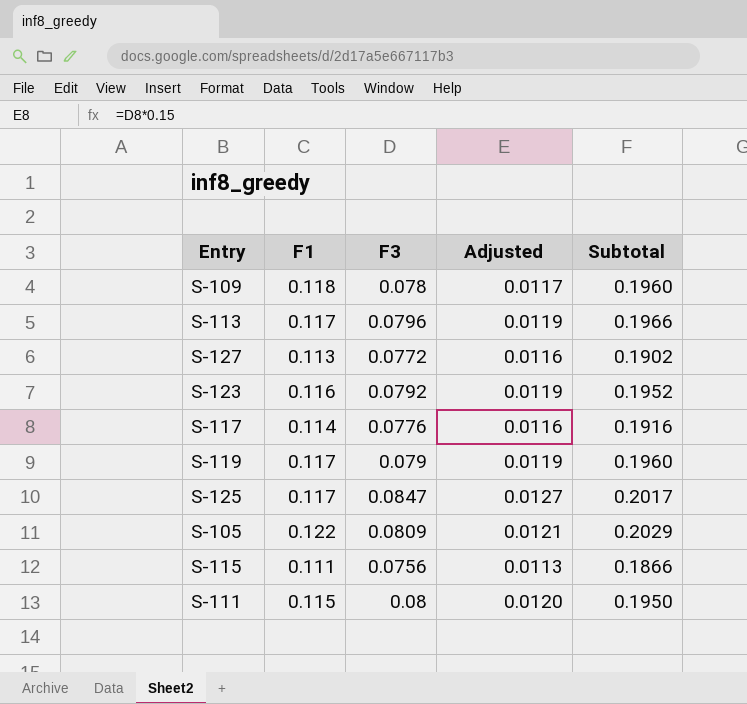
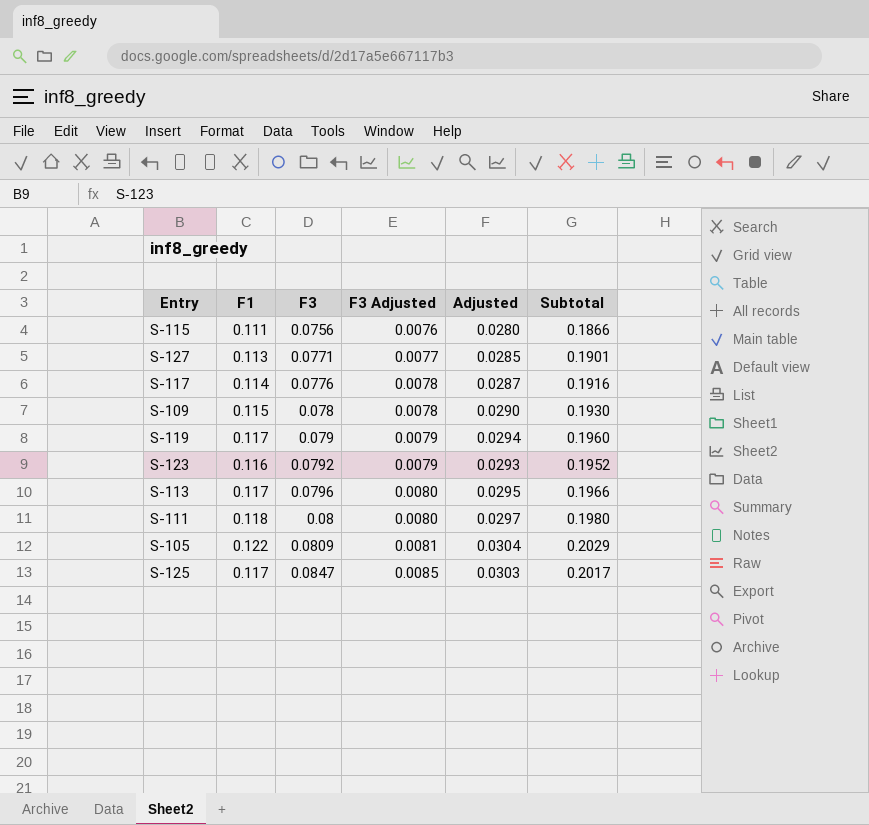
row order: none -> F3 ascending
column F3 Adjusted | formula: none -> [F3] * 0.1
column Adjusted | formula: [F3] * 0.15 -> [Subtotal] * 0.15
S-127 | F3: 0.0772 -> 0.0771
S-127 | Subtotal: 0.1902 -> 0.1901
S-109 | F1: 0.118 -> 0.115
S-109 | Subtotal: 0.1960 -> 0.1930
S-111 | F1: 0.115 -> 0.118
S-111 | Subtotal: 0.1950 -> 0.1980

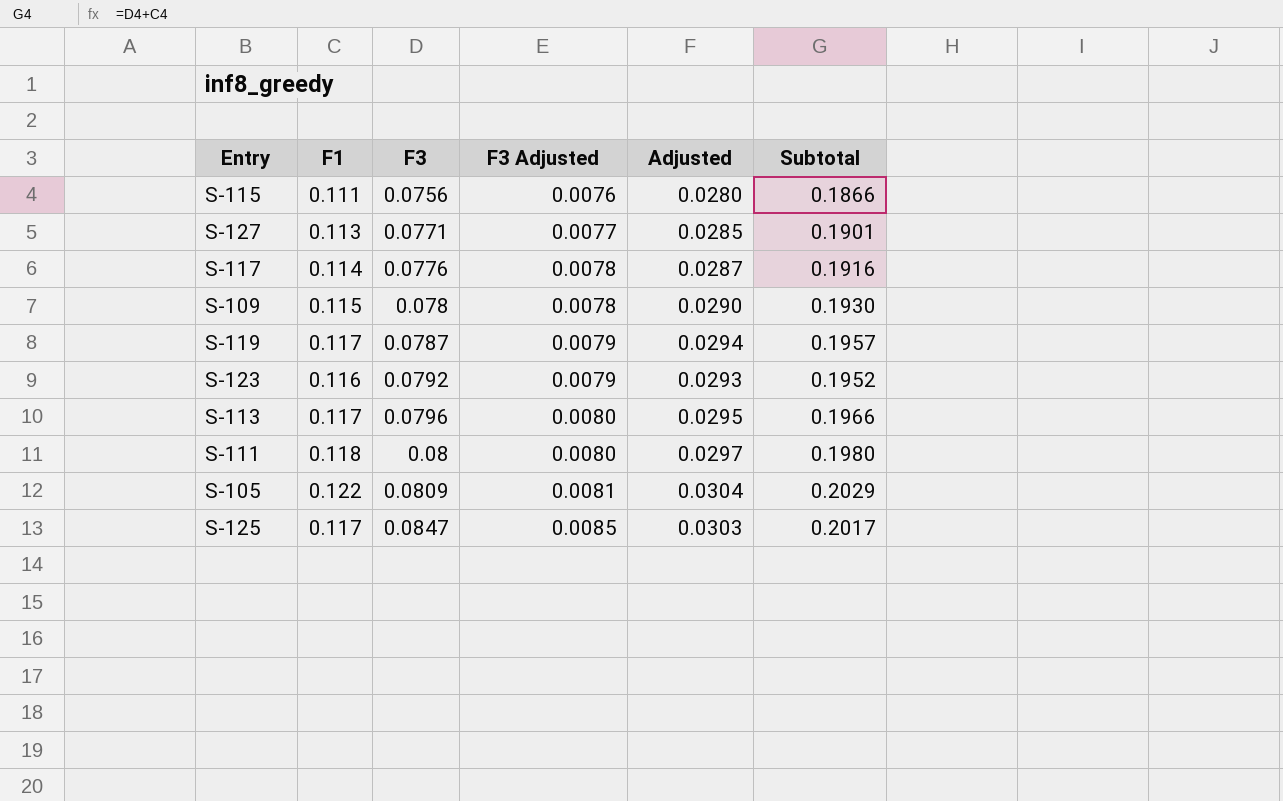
S-119 | F3: 0.079 -> 0.0787
S-119 | Subtotal: 0.1960 -> 0.1957

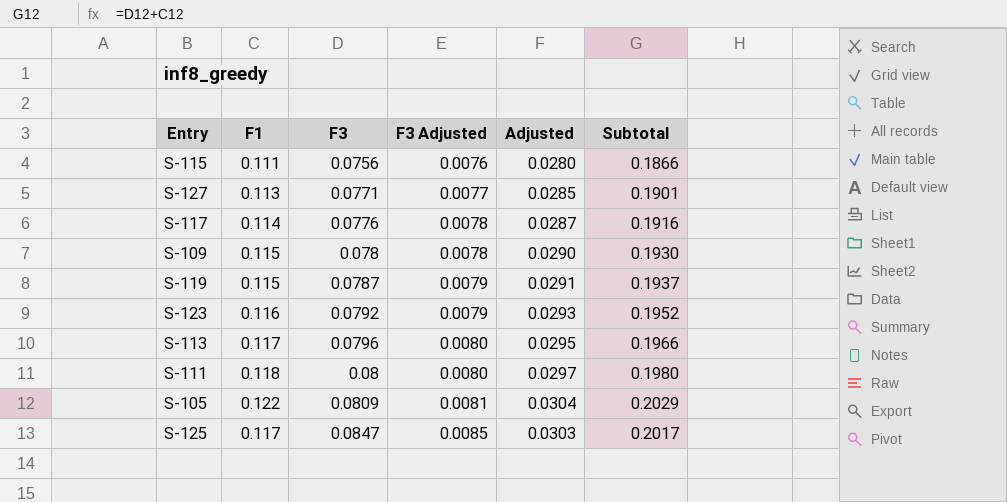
S-119 | F1: 0.117 -> 0.115
S-119 | Adjusted: 0.0294 -> 0.0291
S-119 | Subtotal: 0.1957 -> 0.1937

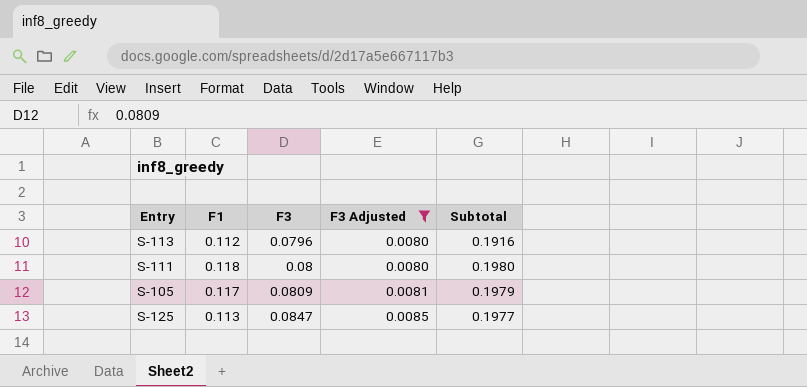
filter: none -> F3 Adjusted >= 0.0080
column Adjusted | formula: [Subtotal] * 0.15 -> none
S-113 | F1: 0.117 -> 0.112
S-113 | Subtotal: 0.1966 -> 0.1916
S-105 | F1: 0.122 -> 0.117
S-105 | Subtotal: 0.2029 -> 0.1979
S-125 | F1: 0.117 -> 0.113
S-125 | Subtotal: 0.2017 -> 0.1977

